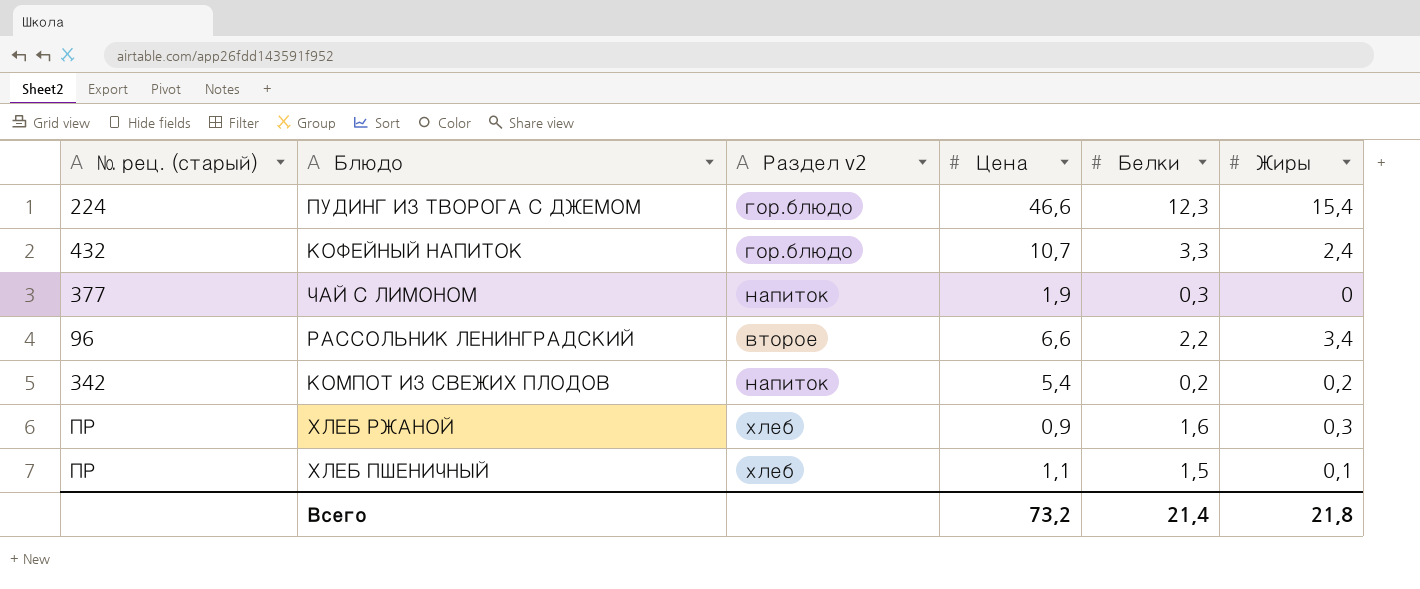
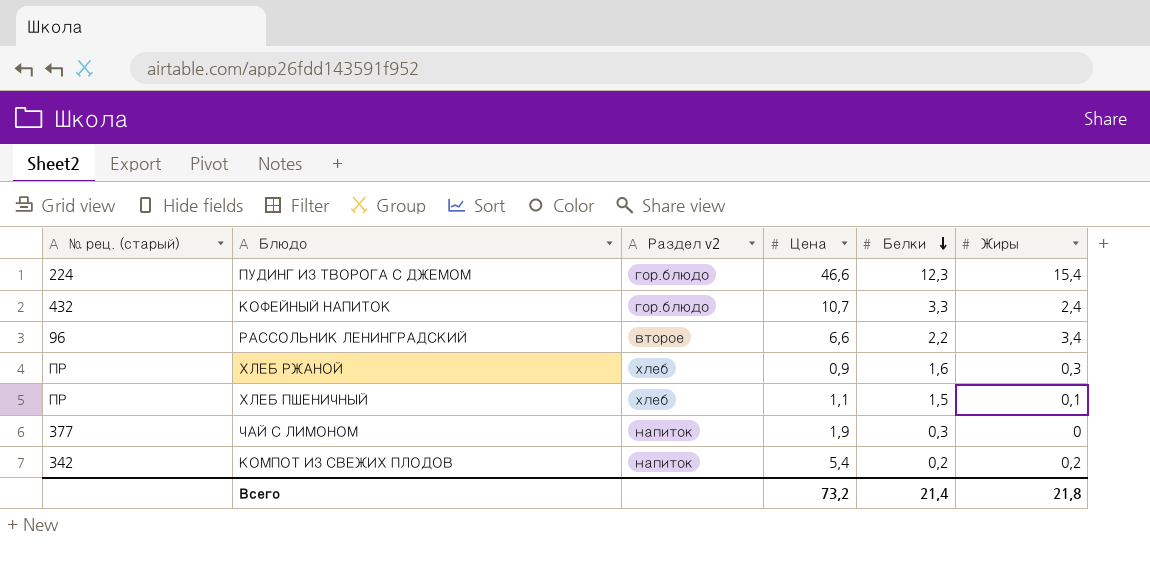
row order: none -> Белки descending

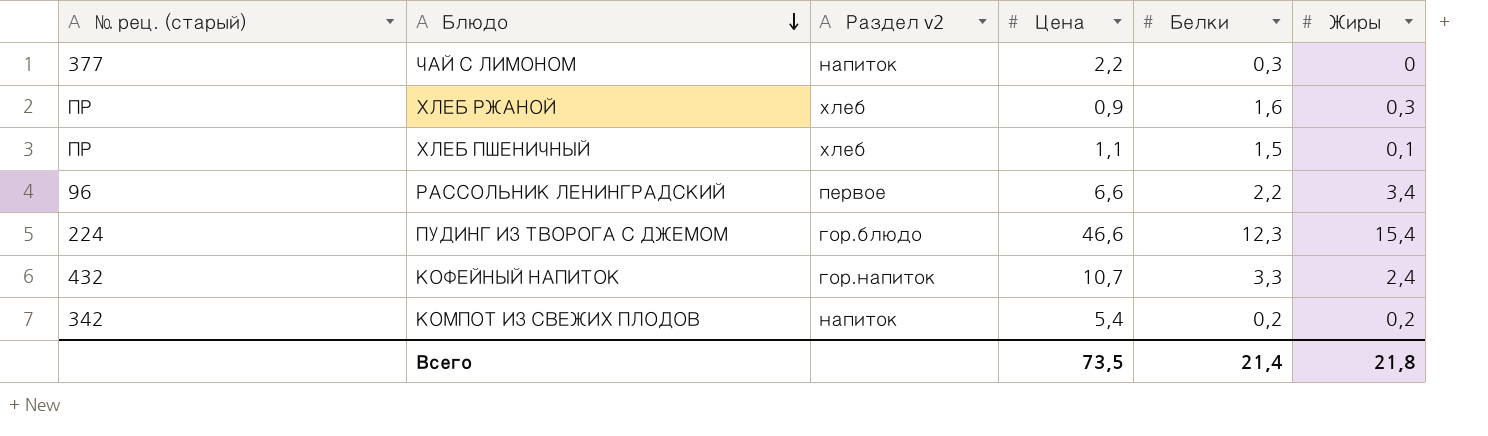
row order: Белки descending -> Блюдо descending
ЧАЙ С ЛИМОНОМ | Цена: 1,9 -> 2,2
РАССОЛЬНИК ЛЕНИНГРАДСКИЙ | Раздел v2: второе -> первое
КОФЕЙНЫЙ НАПИТОК | Раздел v2: гор.блюдо -> гор.напиток
Всего | Цена: 73,2 -> 73,5

